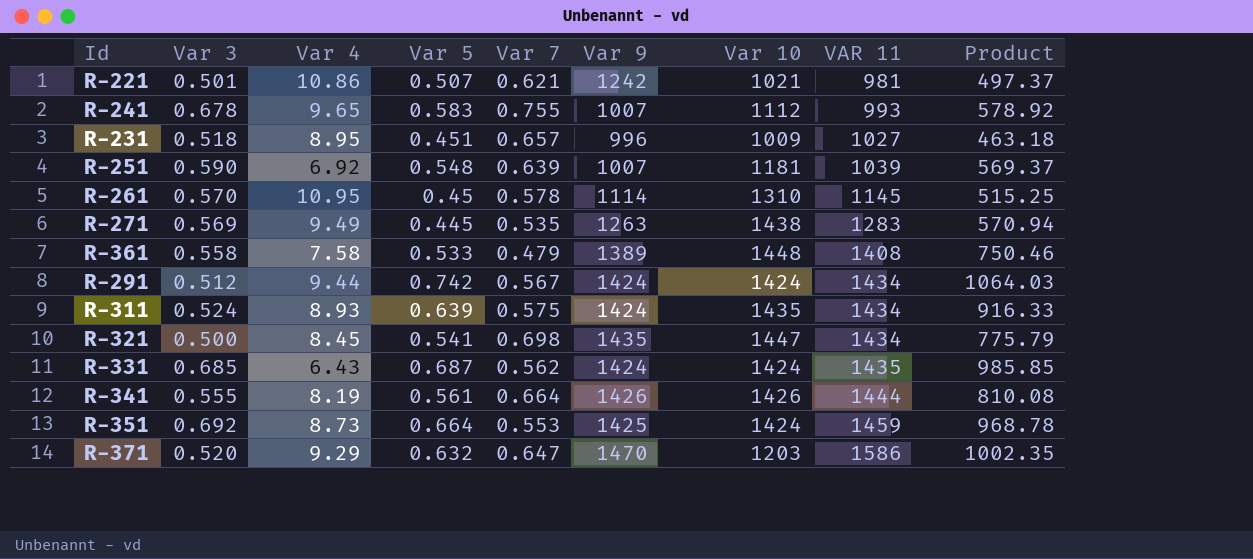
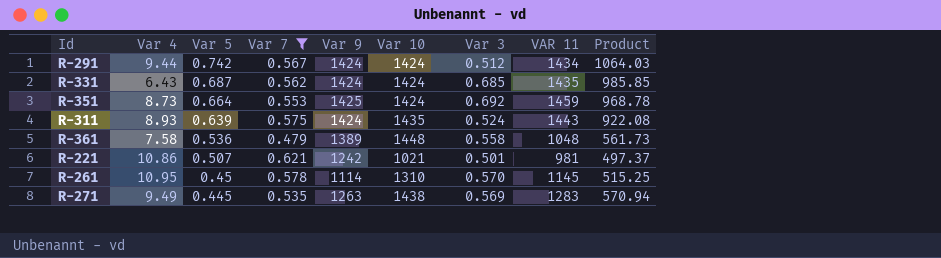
filter: none -> Var 7 <= 0.621
row order: VAR 11 ascending -> Var 5 descending
column Var 3 | position: 2 -> 7
R-311 | VAR 11: 1434 -> 1443
R-311 | Product: 916.33 -> 922.08
R-361 | Var 5: 0.533 -> 0.536
R-361 | VAR 11: 1408 -> 1048
R-361 | Product: 750.46 -> 561.73

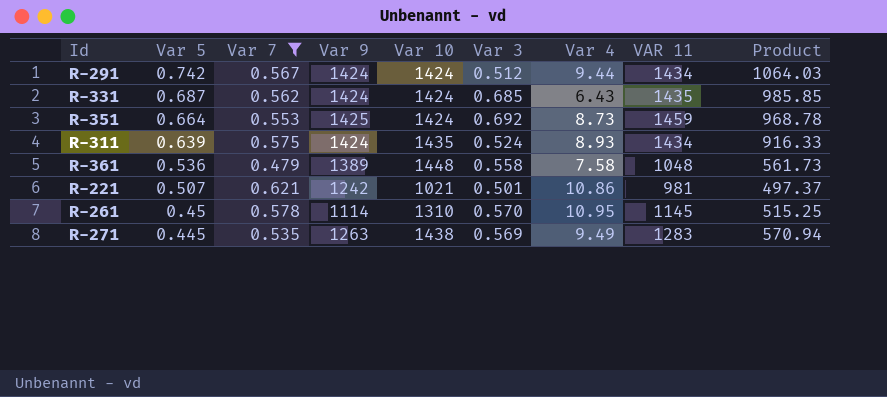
column Var 4 | position: 2 -> 7
R-311 | VAR 11: 1443 -> 1434
R-311 | Product: 922.08 -> 916.33

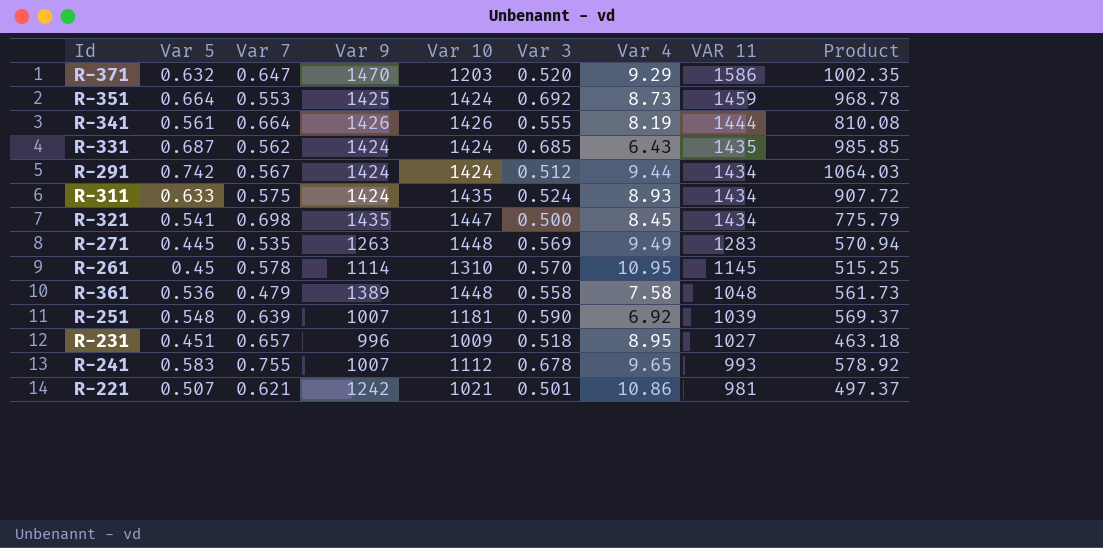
filter: Var 7 <= 0.621 -> none
row order: Var 5 descending -> VAR 11 descending
R-311 | Var 5: 0.639 -> 0.633
R-311 | Product: 916.33 -> 907.72
R-271 | Var 10: 1438 -> 1448

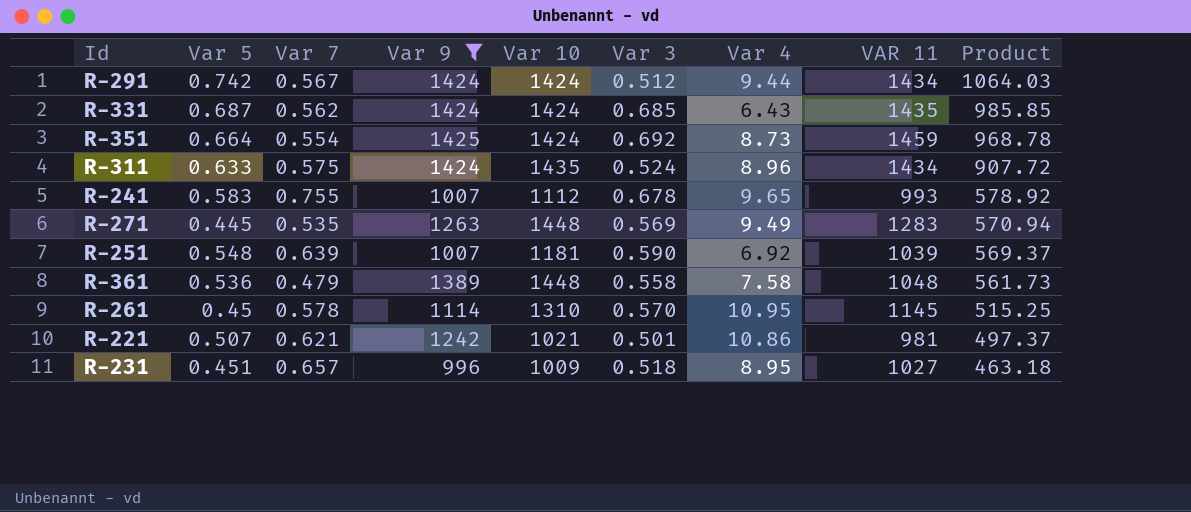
filter: none -> Var 9 <= 1425
row order: VAR 11 descending -> Product descending
R-351 | Var 7: 0.553 -> 0.554
R-311 | Var 4: 8.93 -> 8.96

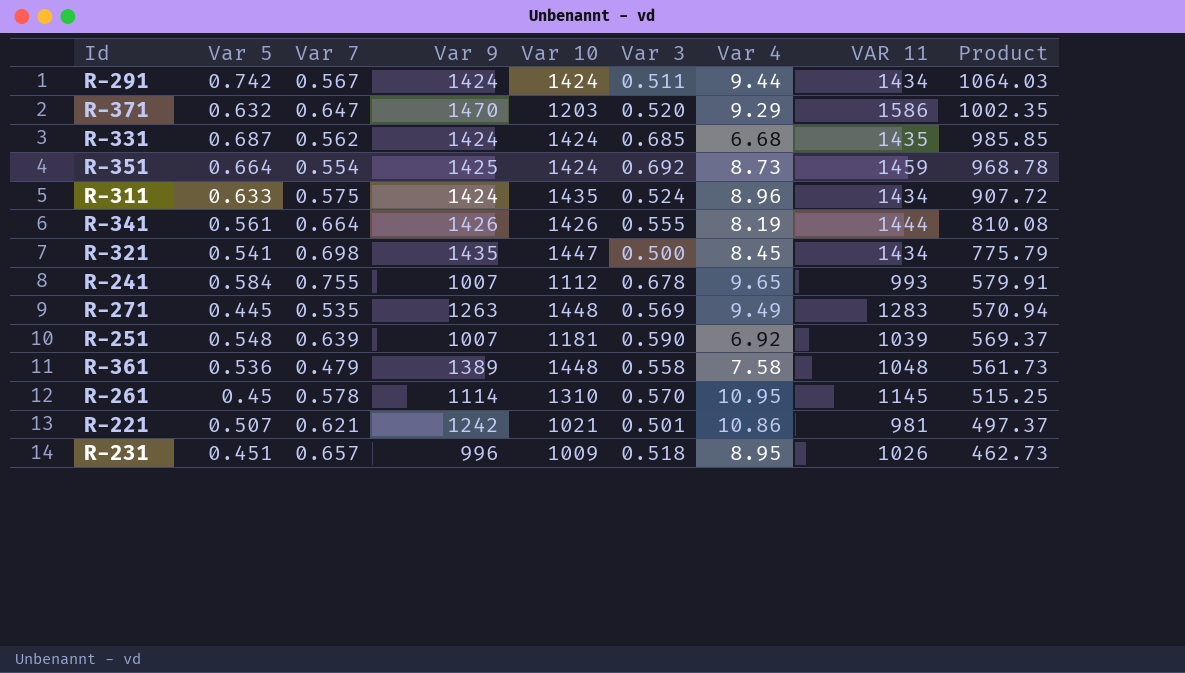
filter: Var 9 <= 1425 -> none
R-291 | Var 3: 0.512 -> 0.511
R-331 | Var 4: 6.43 -> 6.68
R-241 | Var 5: 0.583 -> 0.584
R-241 | Product: 578.92 -> 579.91
R-231 | VAR 11: 1027 -> 1026
R-231 | Product: 463.18 -> 462.73

